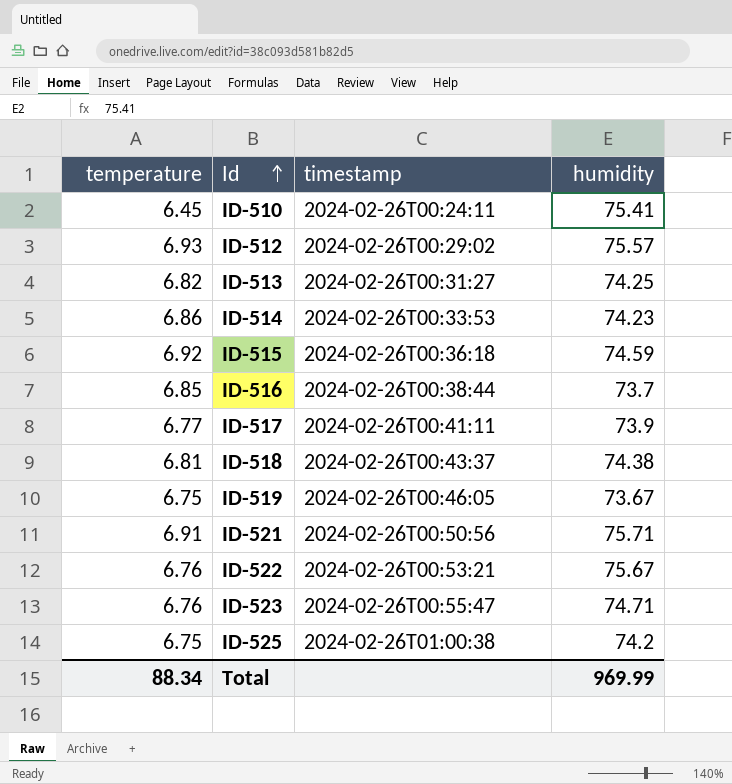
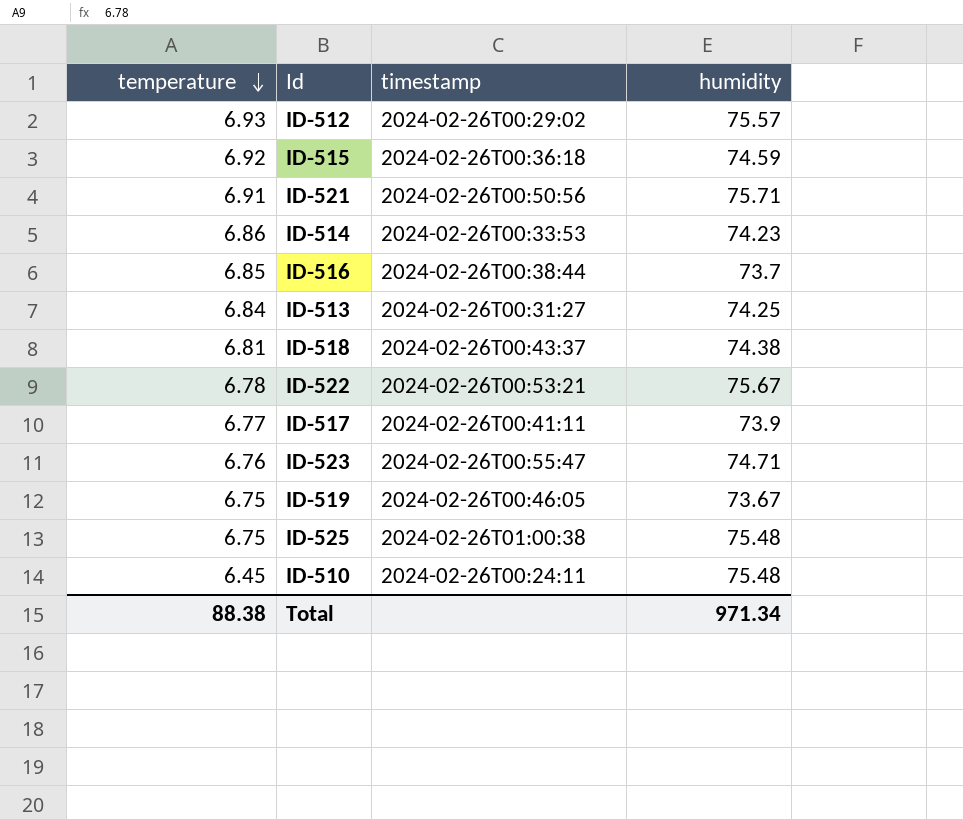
row order: Id ascending -> temperature descending
ID-513 | temperature: 6.82 -> 6.84
ID-522 | temperature: 6.76 -> 6.78
ID-525 | humidity: 74.2 -> 75.48
ID-510 | humidity: 75.41 -> 75.48
Total | temperature: 88.34 -> 88.38
Total | humidity: 969.99 -> 971.34

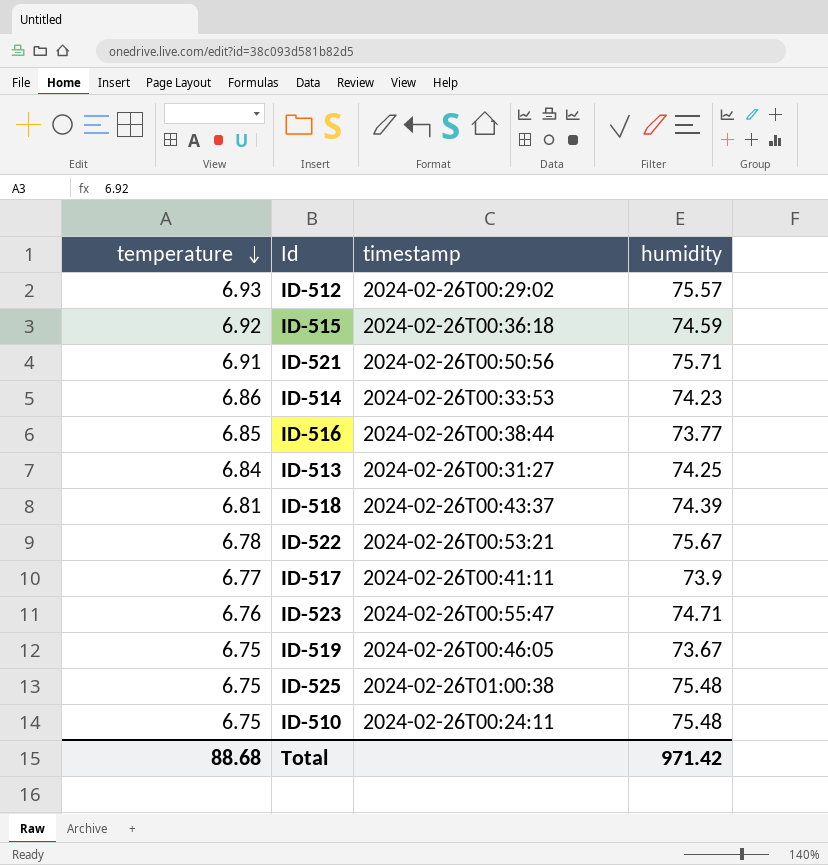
ID-516 | humidity: 73.7 -> 73.77
ID-518 | humidity: 74.38 -> 74.39
ID-510 | temperature: 6.45 -> 6.75
Total | temperature: 88.38 -> 88.68
Total | humidity: 971.34 -> 971.42

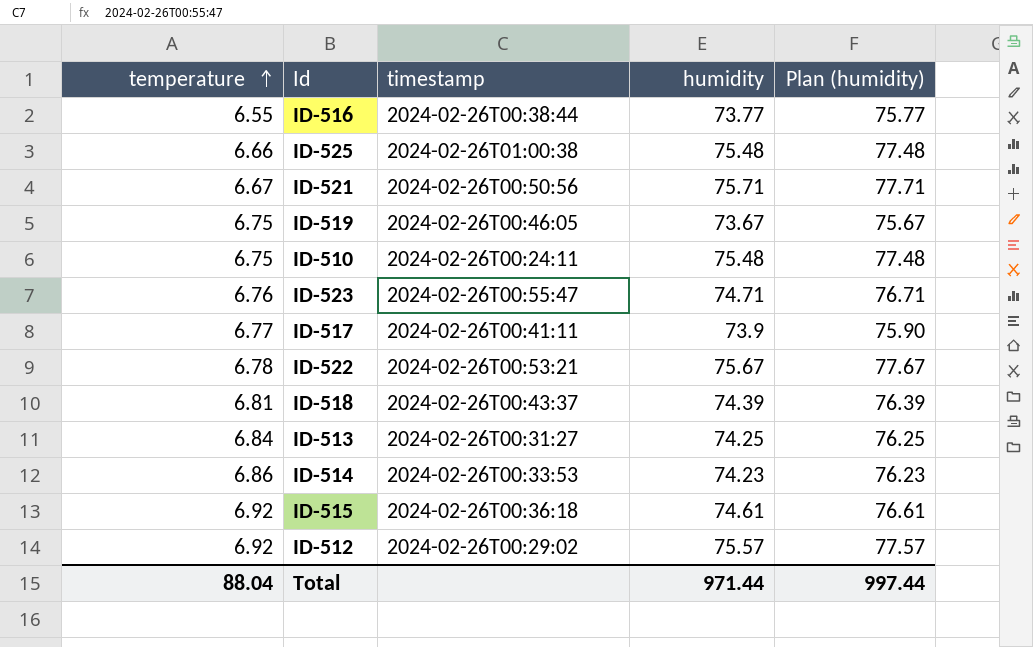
row order: temperature descending -> temperature ascending
column Plan (humidity) | formula: none -> [humidity] + 2
ID-516 | temperature: 6.85 -> 6.55
ID-525 | temperature: 6.75 -> 6.66
ID-521 | temperature: 6.91 -> 6.67
ID-515 | humidity: 74.59 -> 74.61
ID-512 | temperature: 6.93 -> 6.92
Total | temperature: 88.68 -> 88.04
Total | humidity: 971.42 -> 971.44

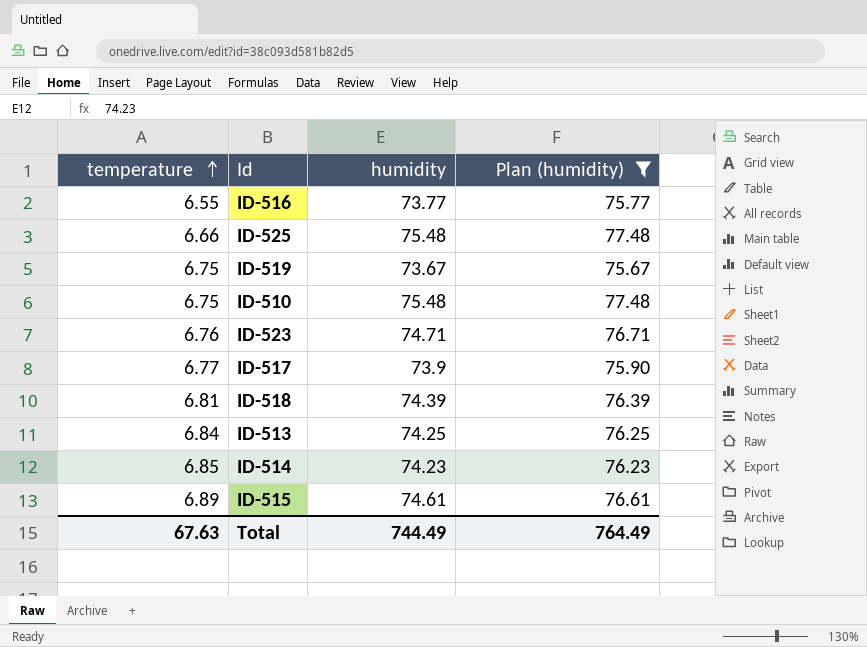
filter: none -> Plan (humidity) <= 77.48
column timestamp | position: 3 -> none
ID-514 | temperature: 6.86 -> 6.85
ID-515 | temperature: 6.92 -> 6.89
Total | temperature: 88.04 -> 67.63
Total | humidity: 971.44 -> 744.49
Total | Plan (humidity): 997.44 -> 764.49

